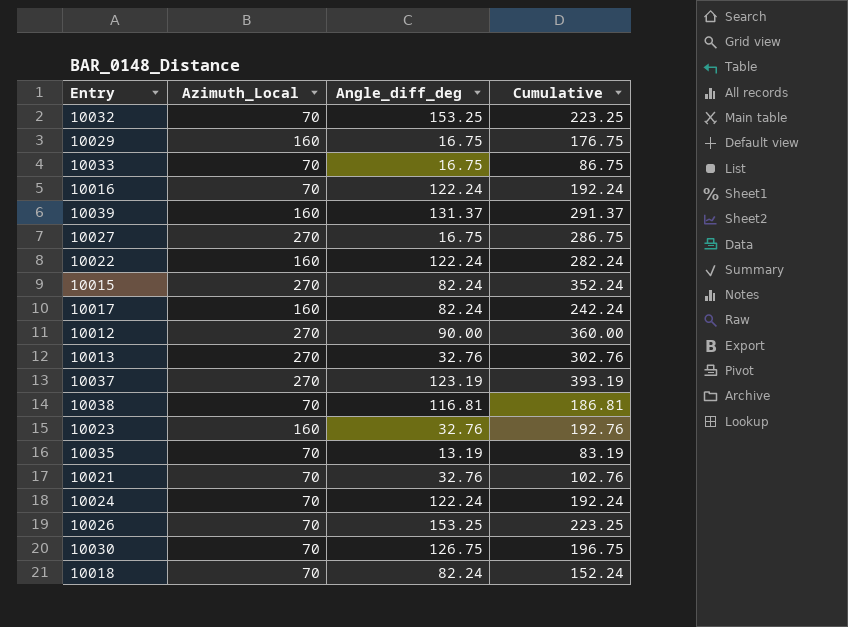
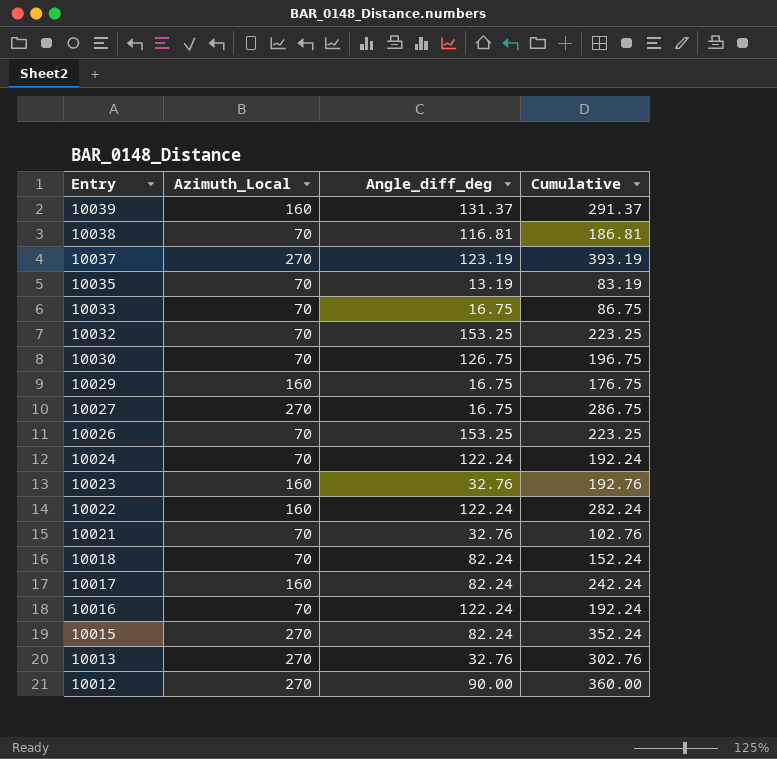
row order: none -> Entry descending

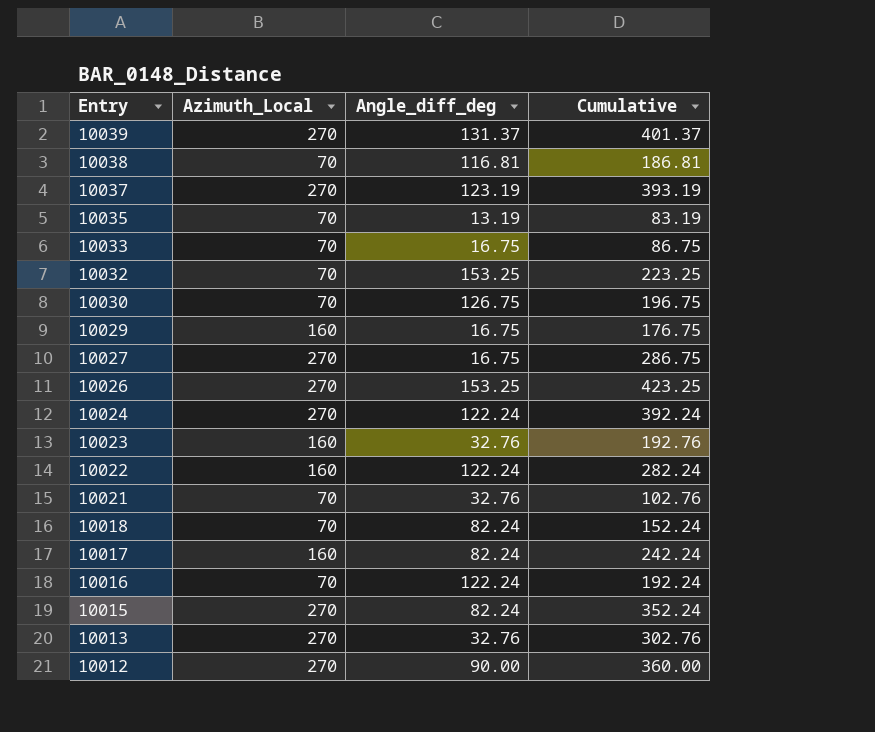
10039 | Azimuth_Local: 160 -> 270
10039 | Cumulative: 291.37 -> 401.37
10026 | Azimuth_Local: 70 -> 270
10026 | Cumulative: 223.25 -> 423.25
10024 | Azimuth_Local: 70 -> 270
10024 | Cumulative: 192.24 -> 392.24

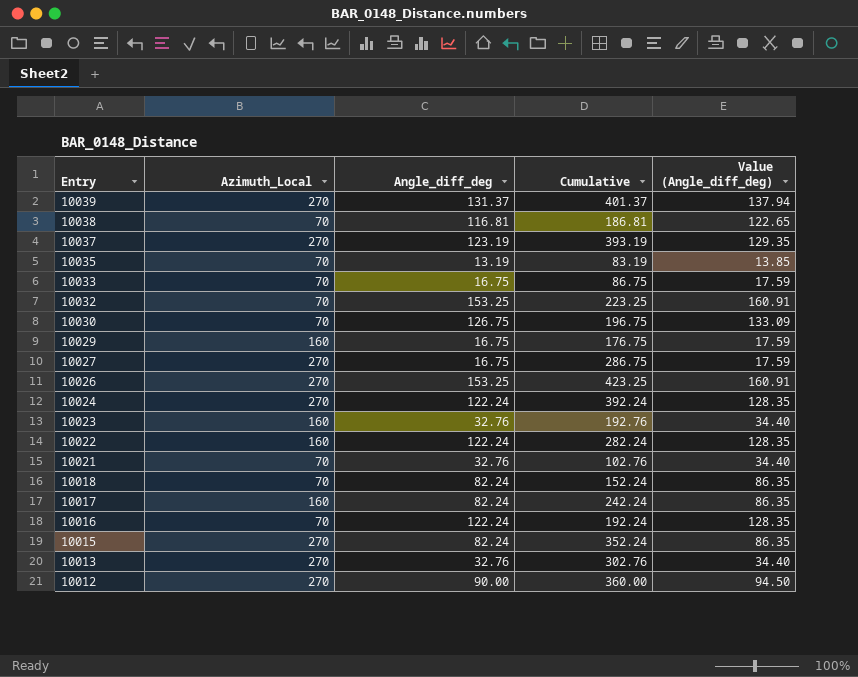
column Value (Angle_diff_deg) | formula: none -> [Angle_diff_deg] * 1.05

